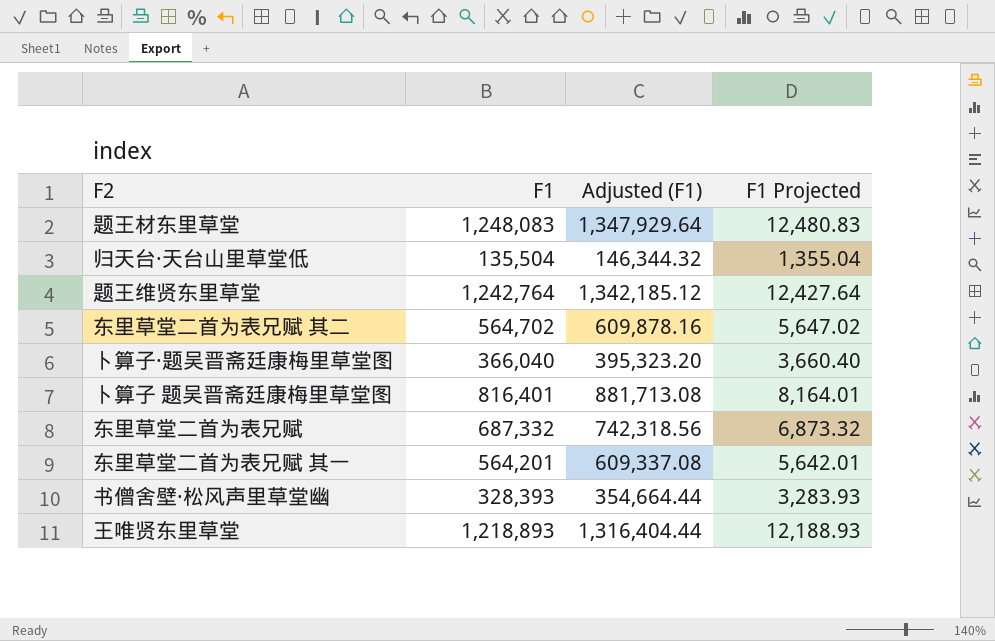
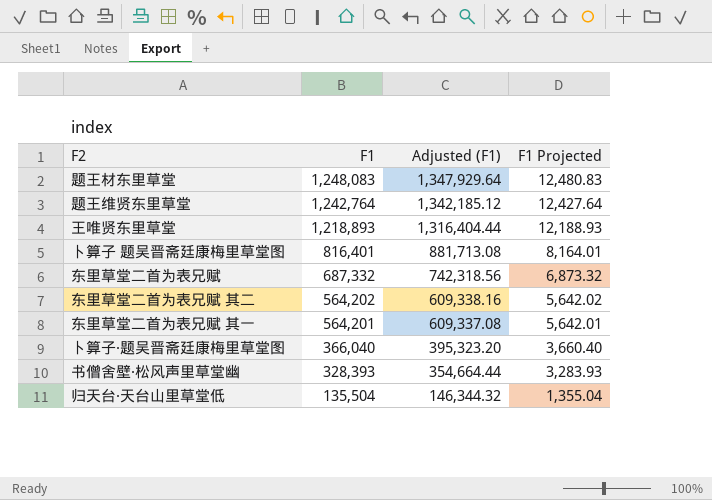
row order: none -> F1 descending
东里草堂二首为表兄赋 其二 | F1: 564,702 -> 564,202
东里草堂二首为表兄赋 其二 | Adjusted (F1): 609,878.16 -> 609,338.16
东里草堂二首为表兄赋 其二 | F1 Projected: 5,647.02 -> 5,642.02

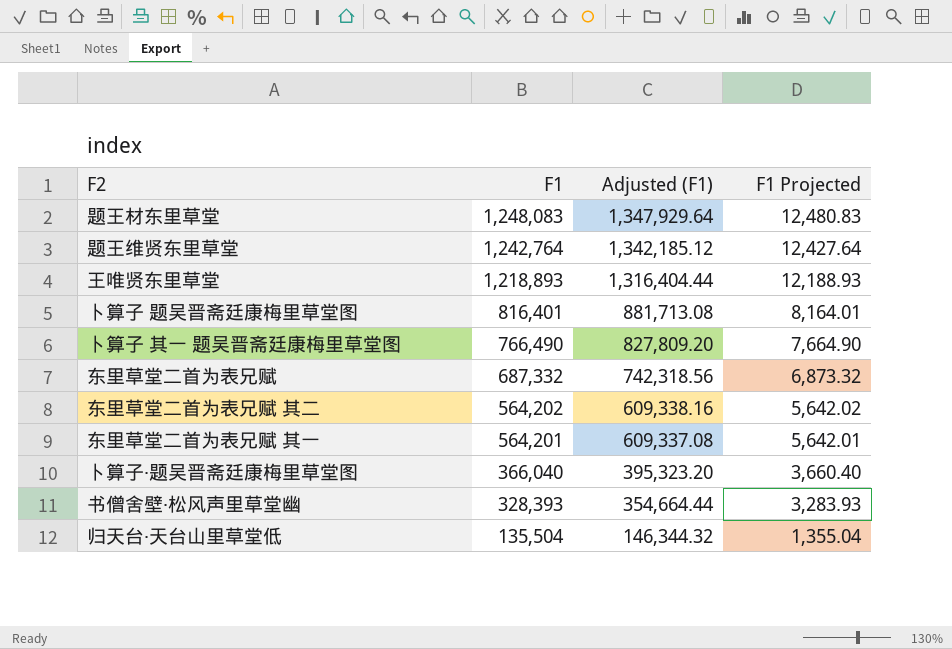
row 卜算子 其一 题吴晋斋廷康梅里草堂图: none -> 766,490 | 827,809.20 | 7,664.90

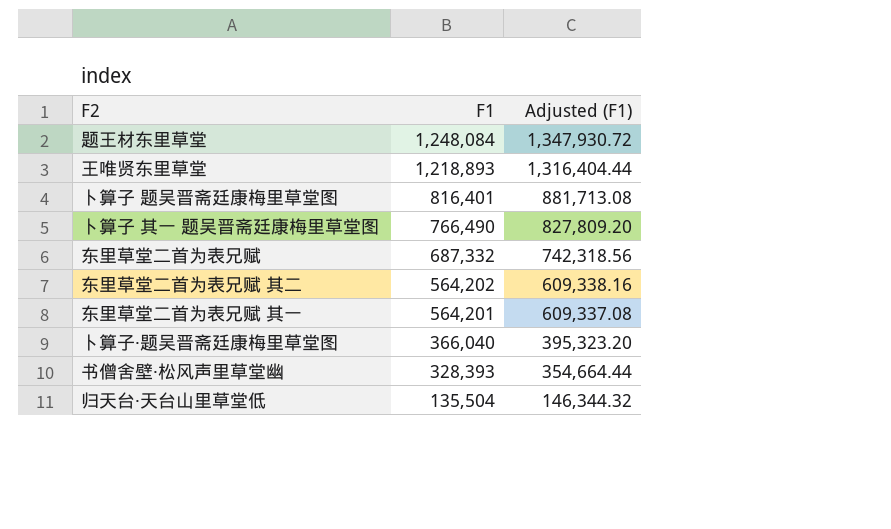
column F1 Projected | formula: [F1] * 0.01 -> none
row 题王维贤东里草堂: 1,242,764 | 1,342,185.12 | 12,427.64 -> none
题王材东里草堂 | F1: 1,248,083 -> 1,248,084
题王材东里草堂 | Adjusted (F1): 1,347,929.64 -> 1,347,930.72

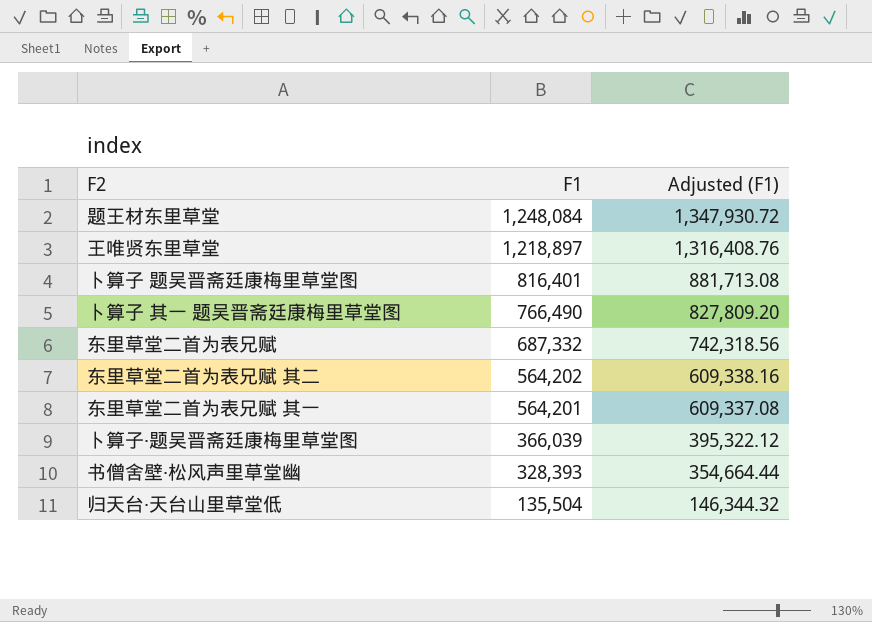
王唯贤东里草堂 | F1: 1,218,893 -> 1,218,897
王唯贤东里草堂 | Adjusted (F1): 1,316,404.44 -> 1,316,408.76
卜算子·题吴晋斋廷康梅里草堂图 | F1: 366,040 -> 366,039
卜算子·题吴晋斋廷康梅里草堂图 | Adjusted (F1): 395,323.20 -> 395,322.12

